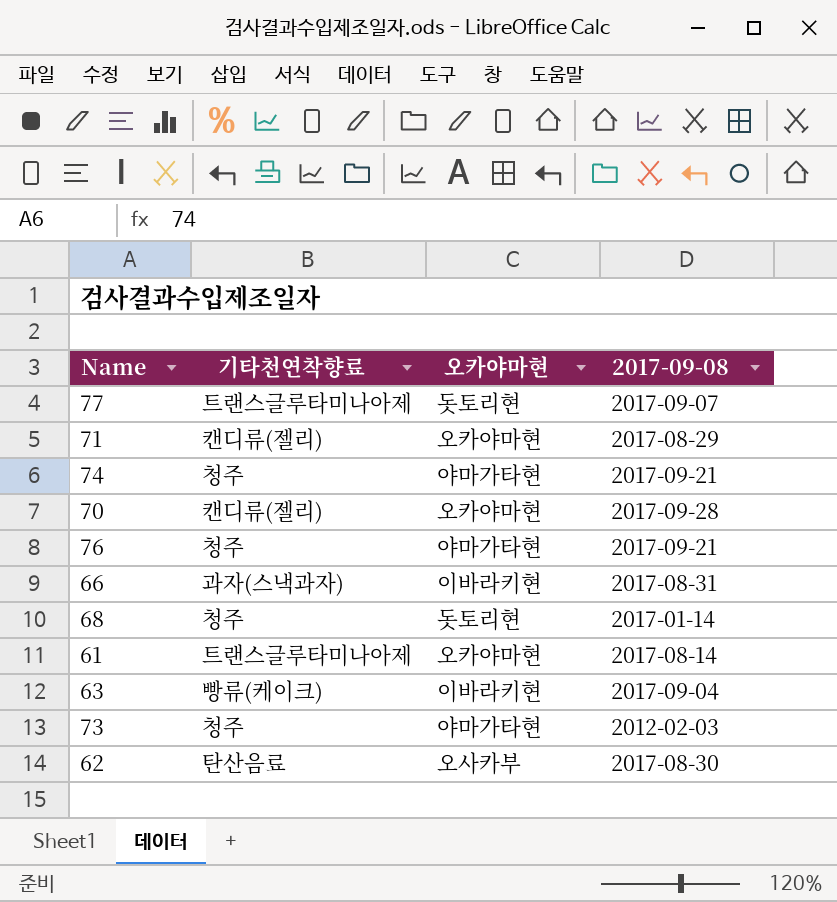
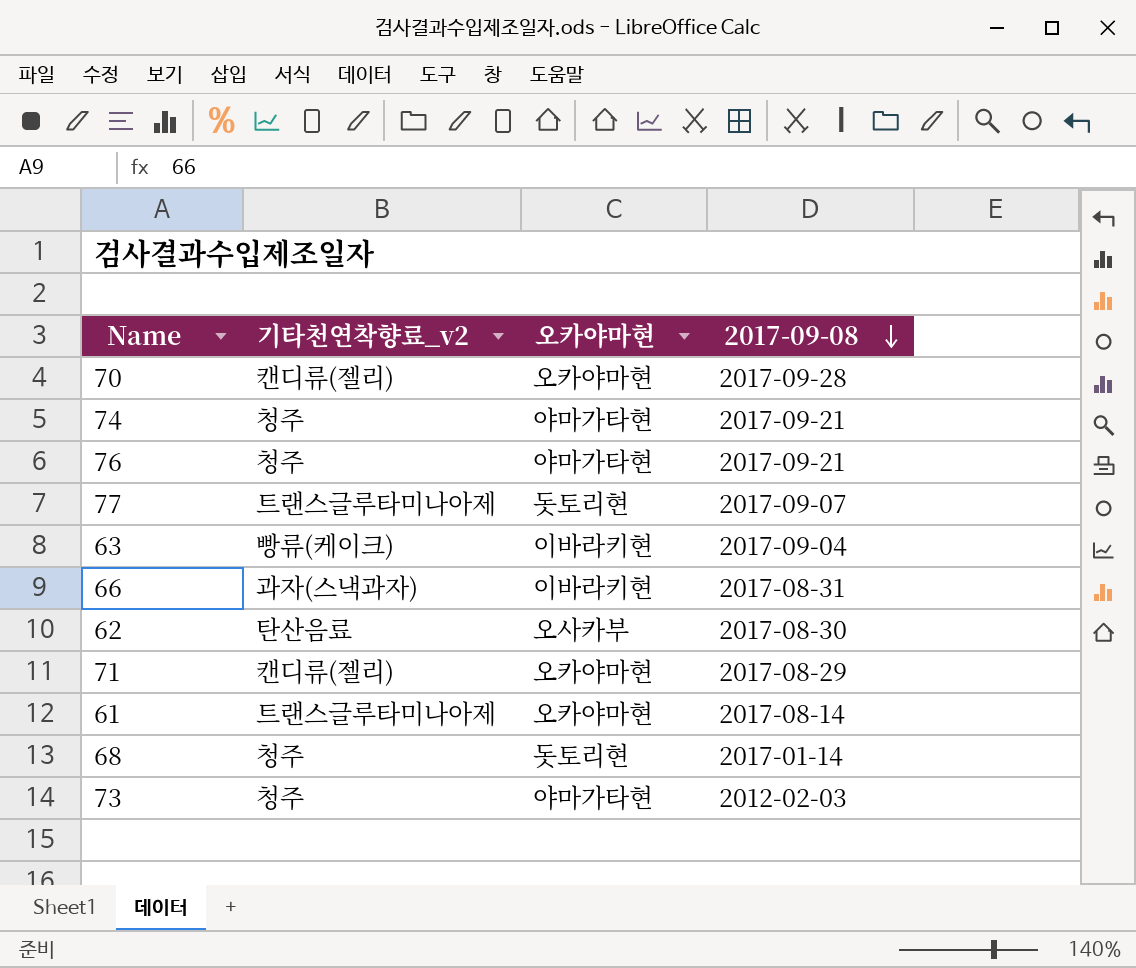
row order: none -> 2017-09-08 descending
column name: 기타천연착향료 -> 기타천연착향료_v2

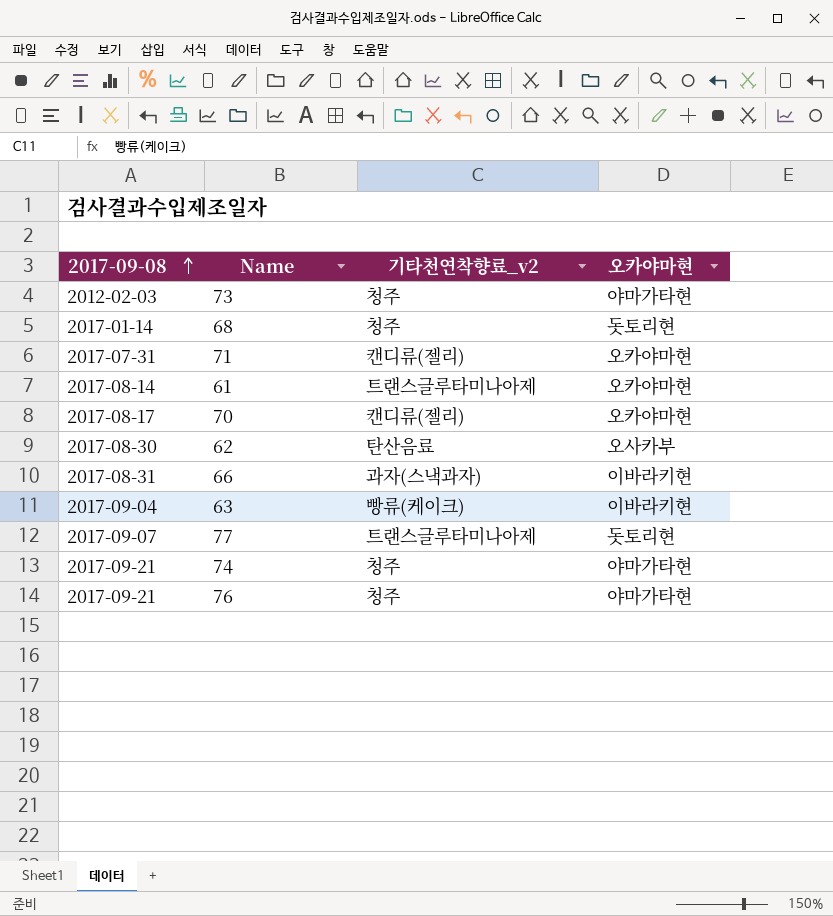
row order: 2017-09-08 descending -> 2017-09-08 ascending
column 2017-09-08 | position: 4 -> 1
71 | 2017-09-08: 2017-08-29 -> 2017-07-31
70 | 2017-09-08: 2017-09-28 -> 2017-08-17

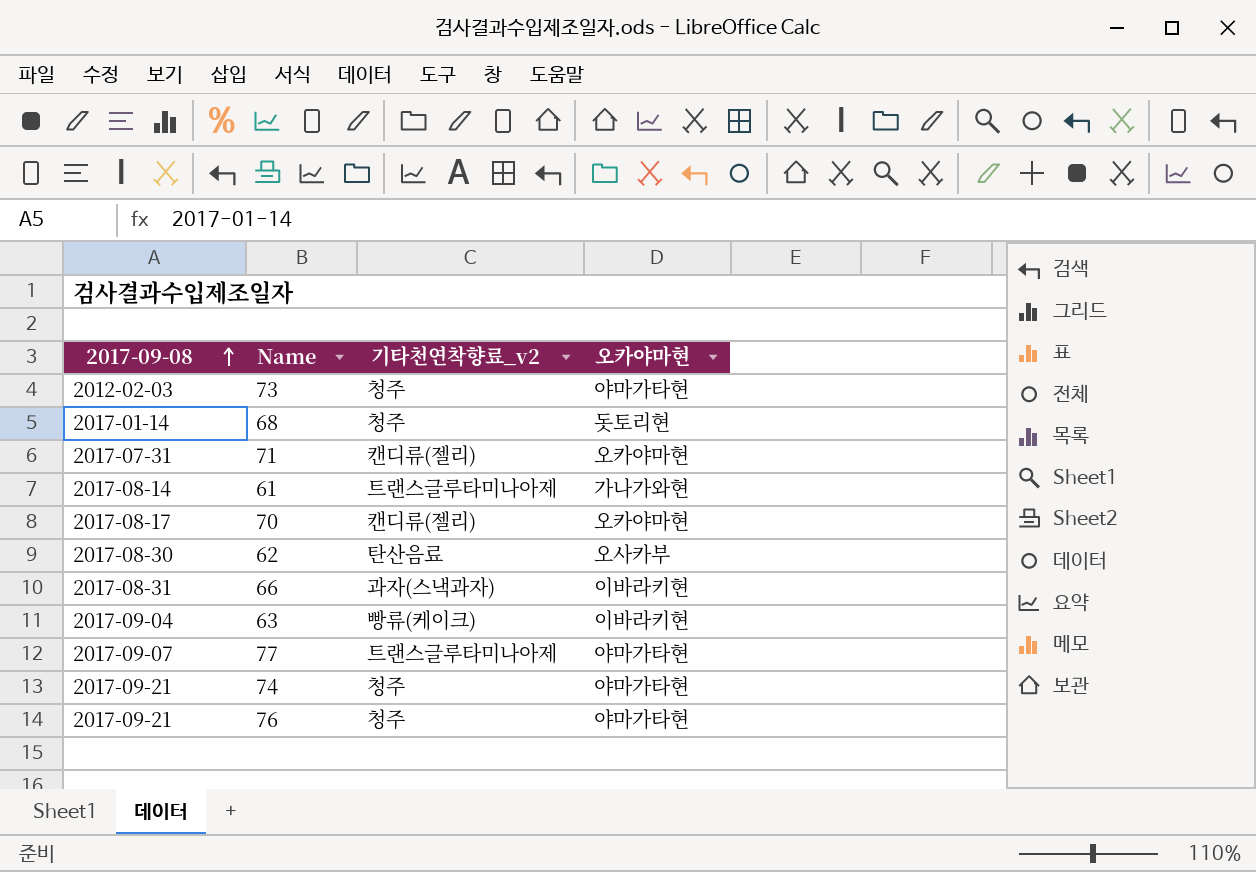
61 | 오카야마현: 오카야마현 -> 가나가와현
77 | 오카야마현: 돗토리현 -> 야마가타현

